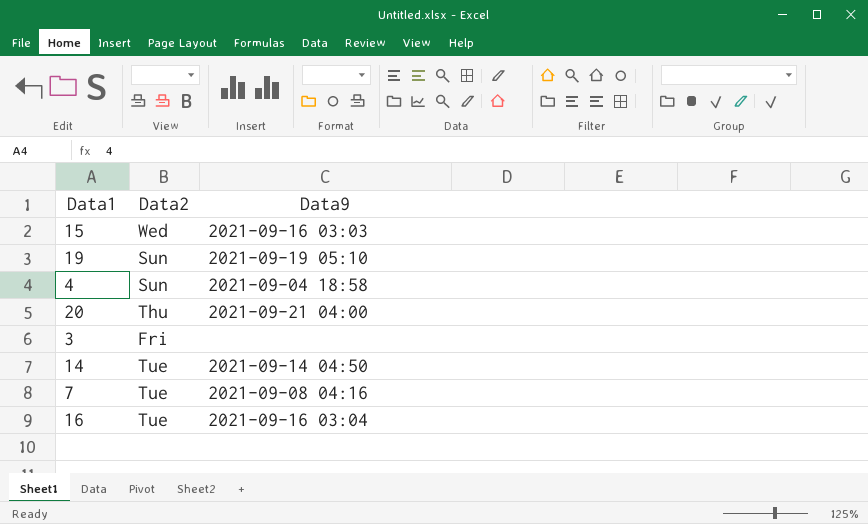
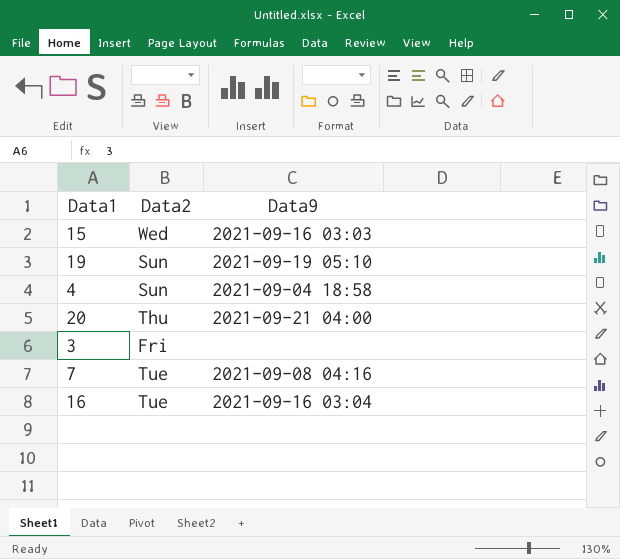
row 14: Tue | 2021-09-14 04:50 -> none

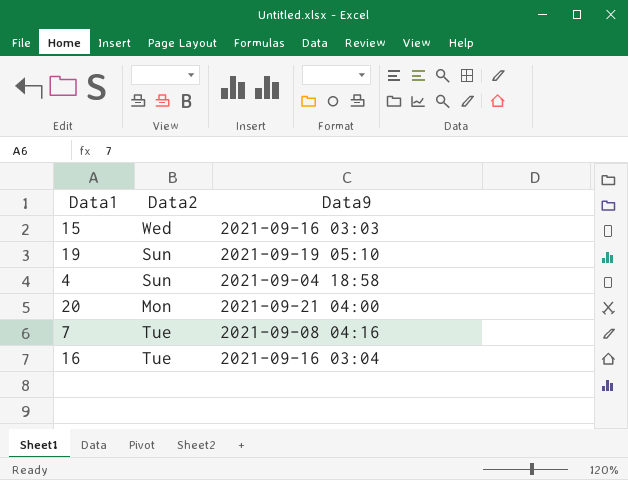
row 3: Fri | none -> none
20 | Data2: Thu -> Mon

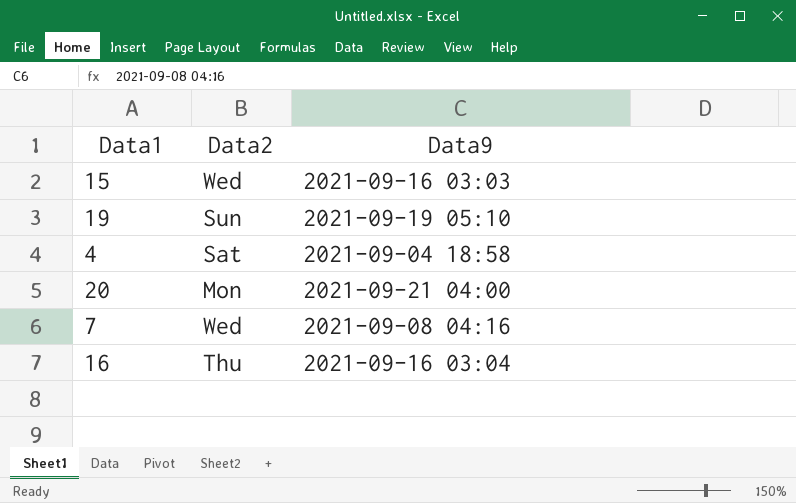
4 | Data2: Sun -> Sat
7 | Data2: Tue -> Wed
16 | Data2: Tue -> Thu

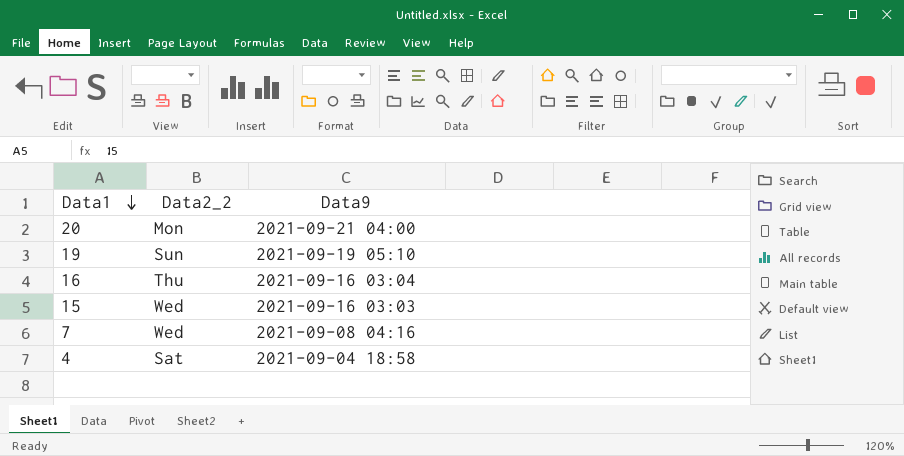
row order: none -> Data1 descending
column name: Data2 -> Data2_2

